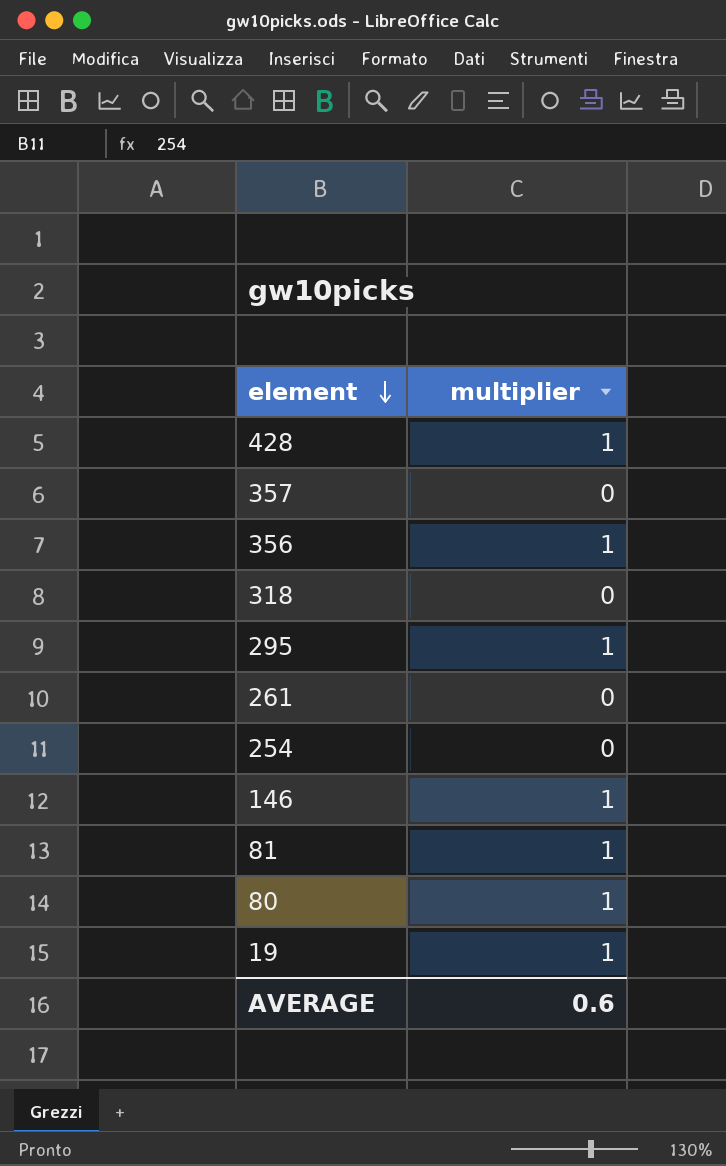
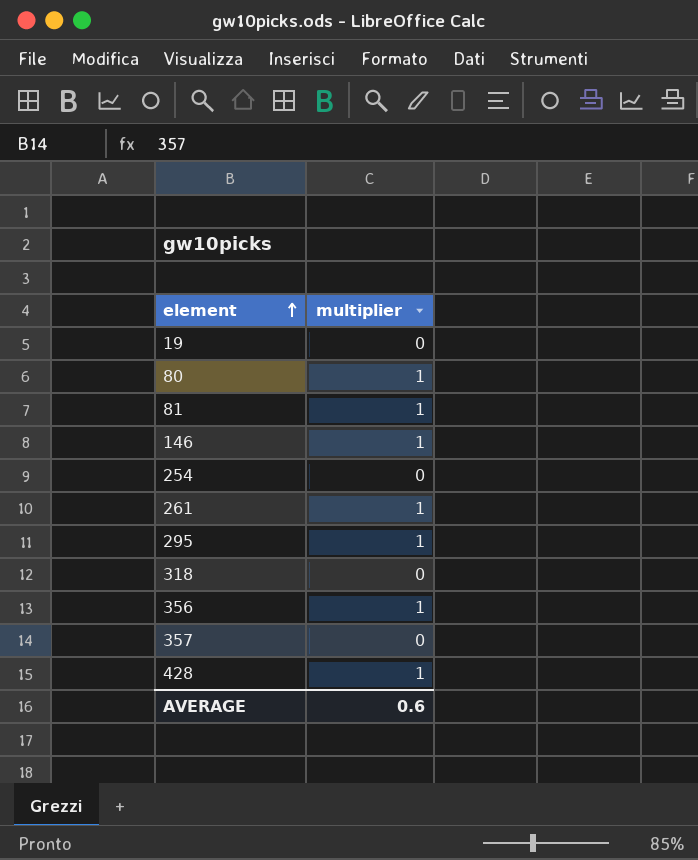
row order: element descending -> element ascending
19 | multiplier: 1 -> 0
261 | multiplier: 0 -> 1

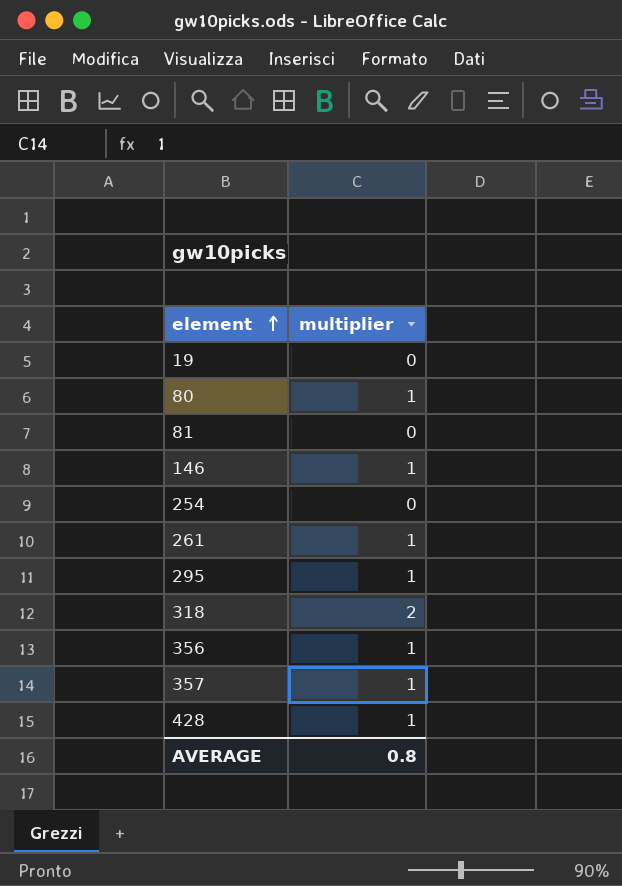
81 | multiplier: 1 -> 0
318 | multiplier: 0 -> 2
357 | multiplier: 0 -> 1
AVERAGE | multiplier: 0.6 -> 0.8

